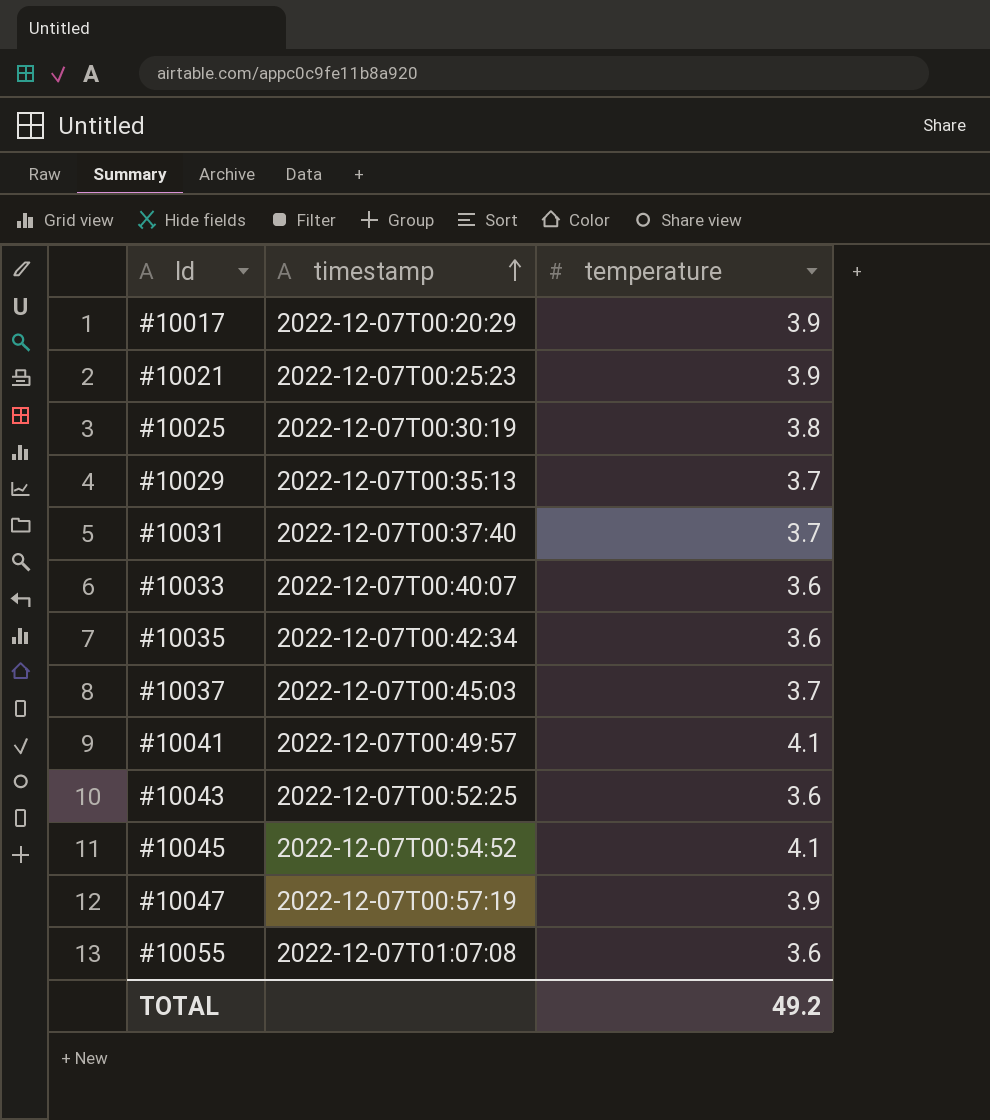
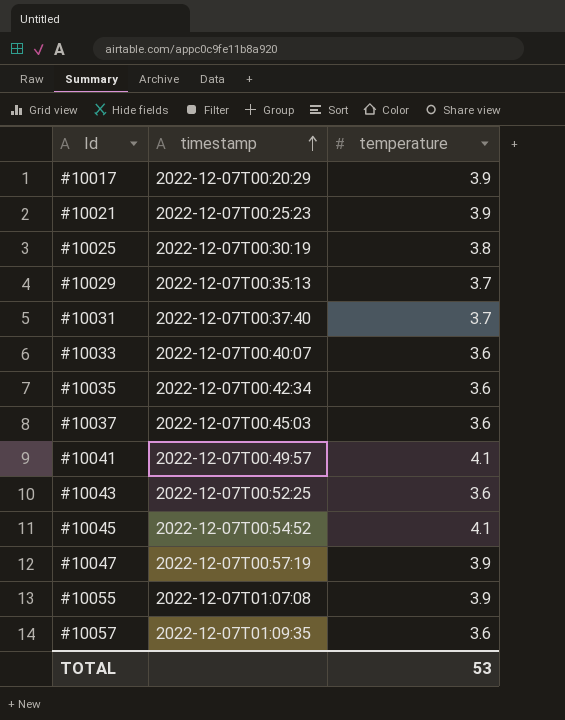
#10037 | temperature: 3.7 -> 3.6
#10055 | temperature: 3.6 -> 3.9
row #10057: none -> 2022-12-07T01:09:35 | 3.6
TOTAL | temperature: 49.2 -> 53

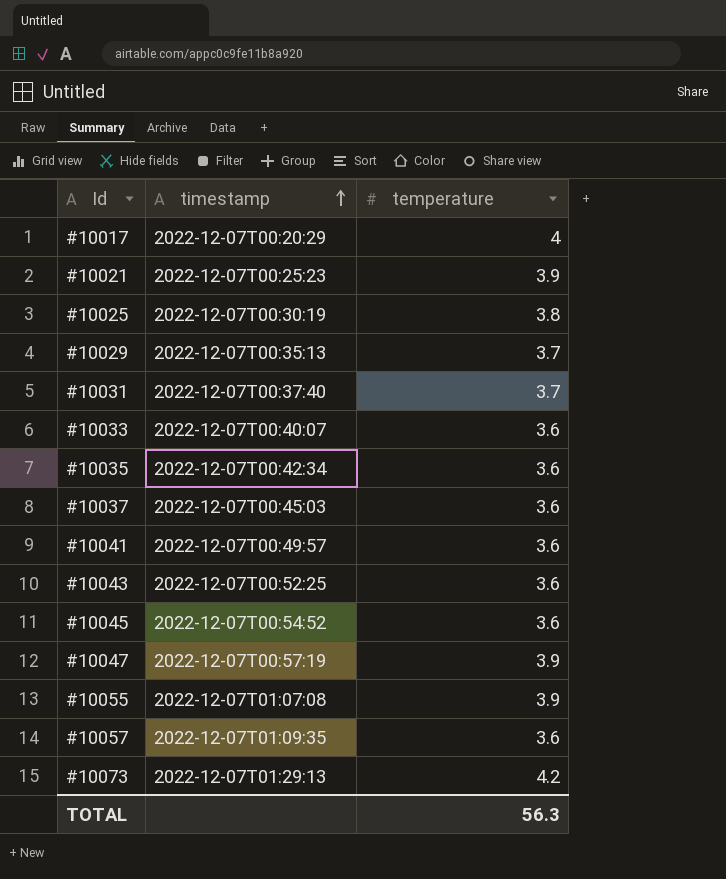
#10017 | temperature: 3.9 -> 4
#10041 | temperature: 4.1 -> 3.6
#10045 | temperature: 4.1 -> 3.6
row #10073: none -> 2022-12-07T01:29:13 | 4.2
TOTAL | temperature: 53 -> 56.3

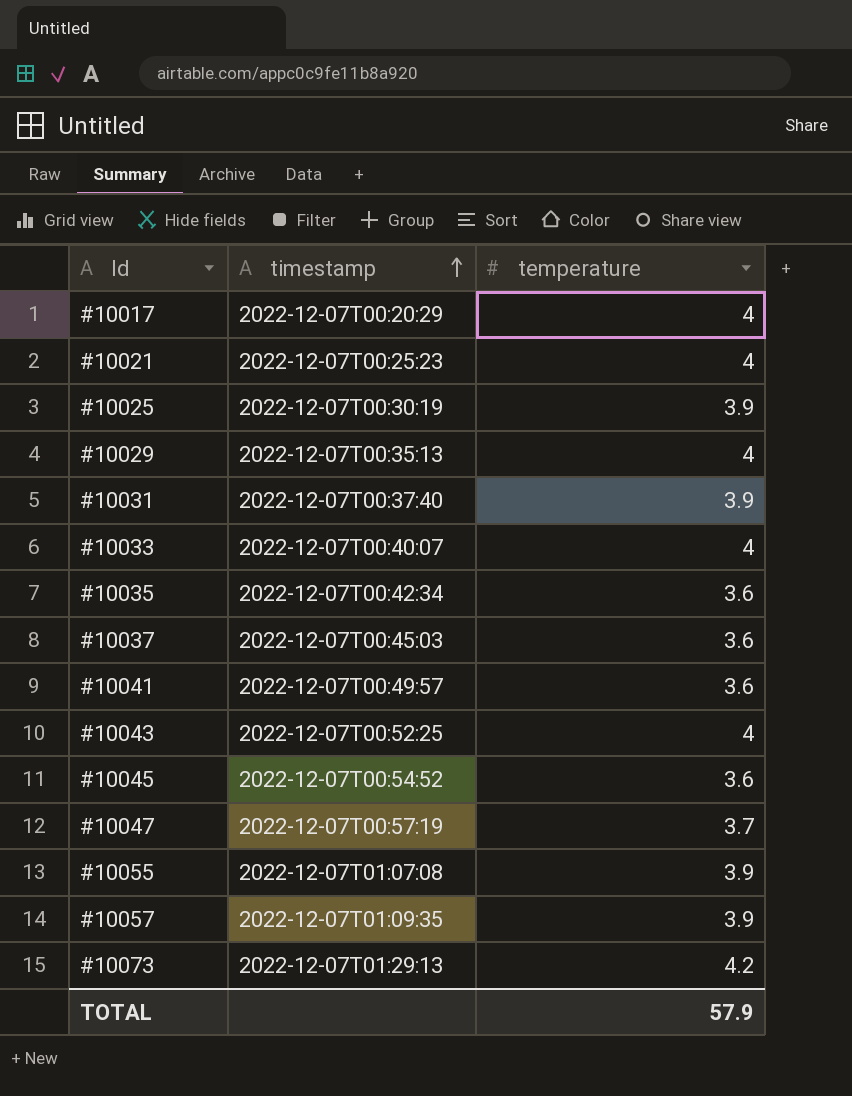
#10021 | temperature: 3.9 -> 4
#10025 | temperature: 3.8 -> 3.9
#10029 | temperature: 3.7 -> 4
#10031 | temperature: 3.7 -> 3.9
#10033 | temperature: 3.6 -> 4
#10043 | temperature: 3.6 -> 4
#10047 | temperature: 3.9 -> 3.7
#10057 | temperature: 3.6 -> 3.9
TOTAL | temperature: 56.3 -> 57.9

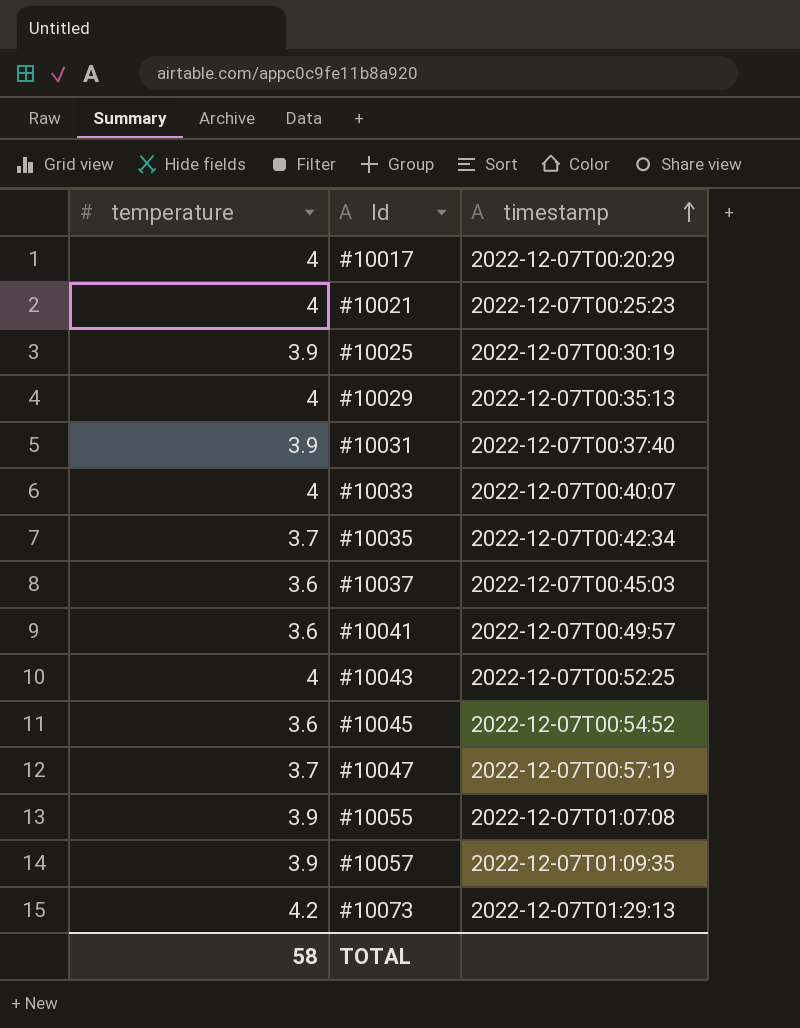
column temperature | position: 3 -> 1
#10035 | temperature: 3.6 -> 3.7
TOTAL | temperature: 57.9 -> 58

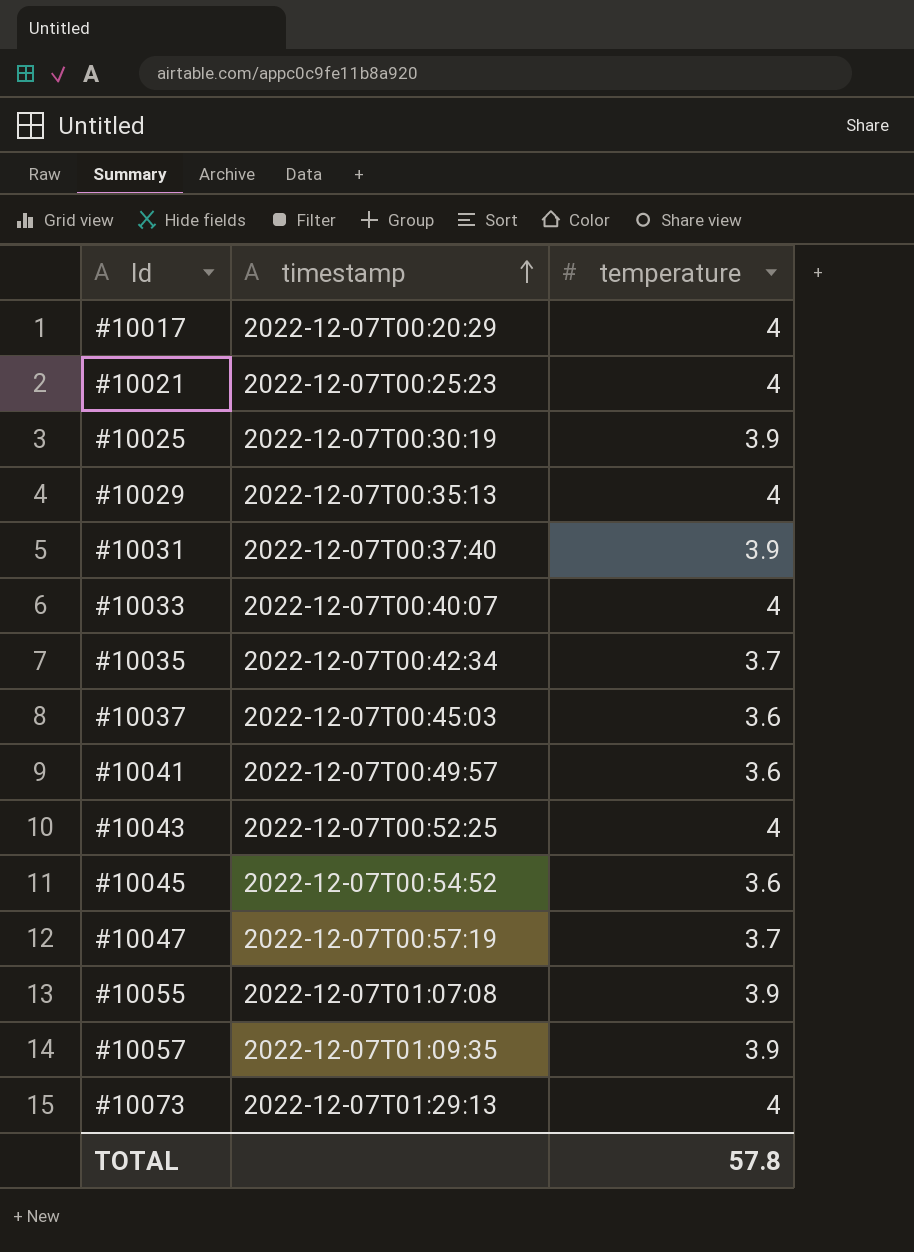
column temperature | position: 1 -> 3
#10073 | temperature: 4.2 -> 4
TOTAL | temperature: 58 -> 57.8

